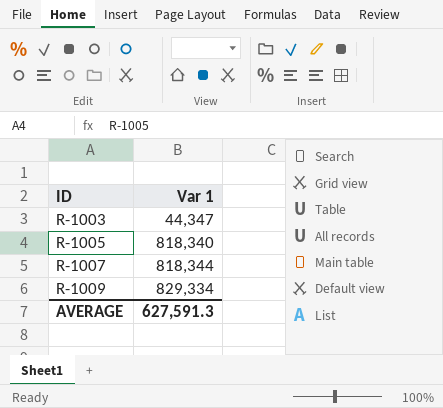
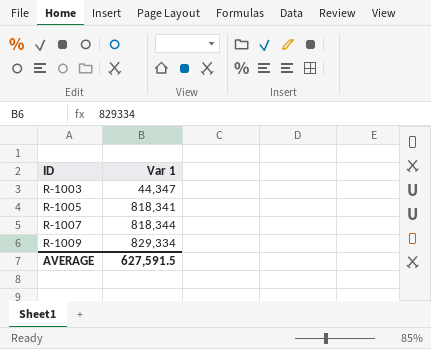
R-1005 | Var 1: 818,340 -> 818,341
AVERAGE | Var 1: 627,591.3 -> 627,591.5

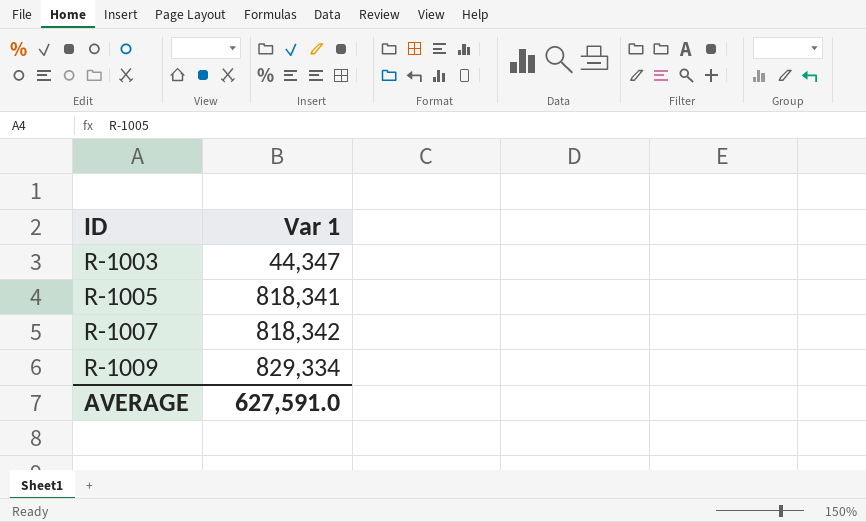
R-1007 | Var 1: 818,344 -> 818,342
AVERAGE | Var 1: 627,591.5 -> 627,591.0

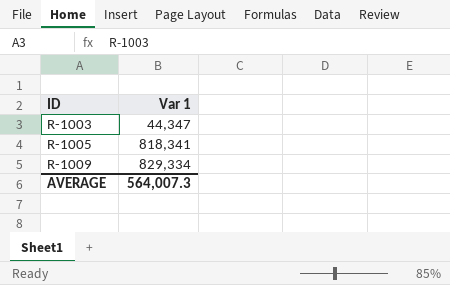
row R-1007: 818,342 -> none
AVERAGE | Var 1: 627,591.0 -> 564,007.3

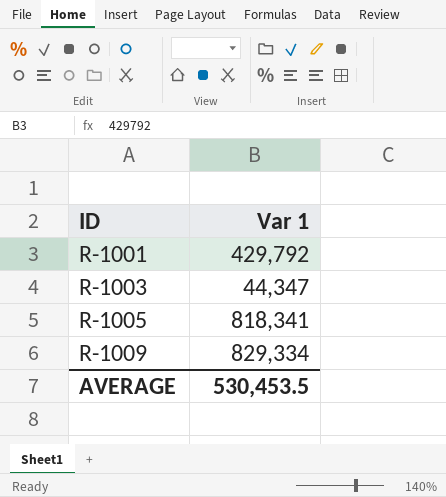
row R-1001: none -> 429,792
AVERAGE | Var 1: 564,007.3 -> 530,453.5

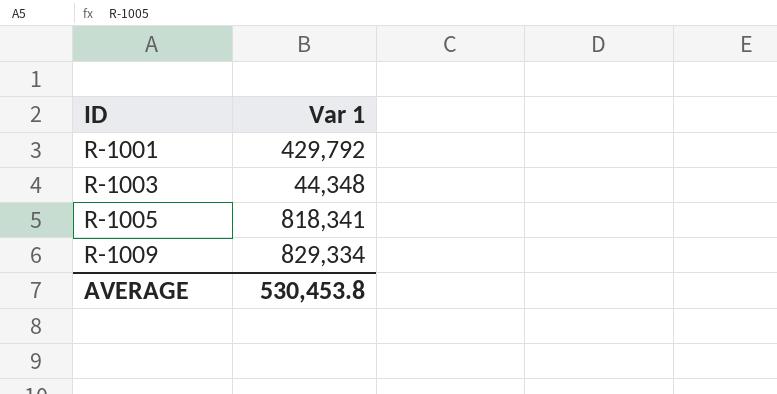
R-1003 | Var 1: 44,347 -> 44,348
AVERAGE | Var 1: 530,453.5 -> 530,453.8

